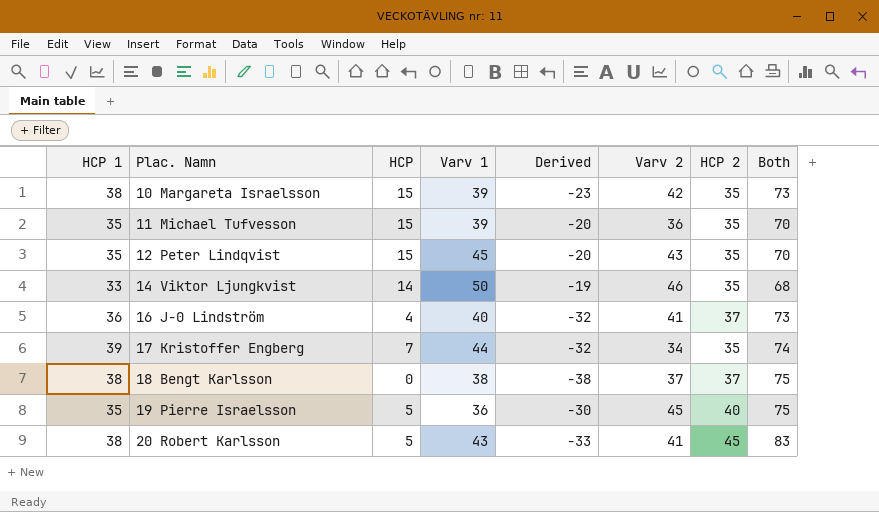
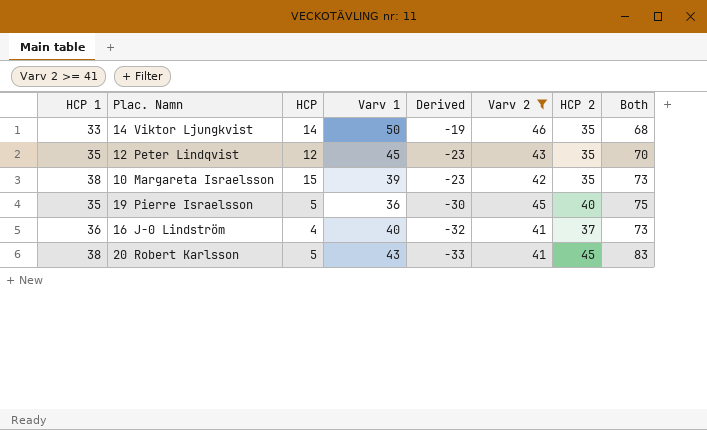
filter: none -> Varv 2 >= 41
row order: Plac. Namn ascending -> Derived descending
12 Peter Lindqvist | HCP: 15 -> 12
12 Peter Lindqvist | Derived: -20 -> -23

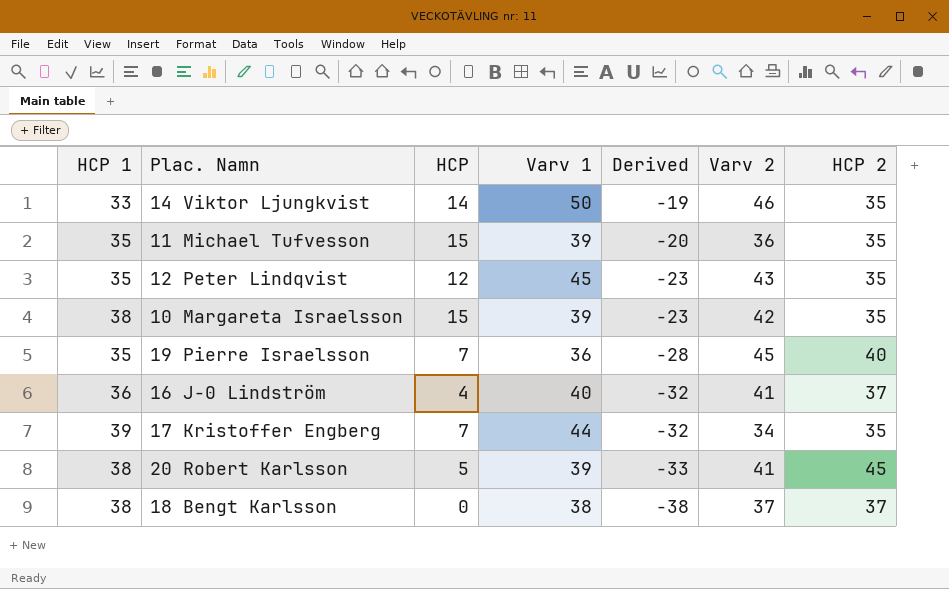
filter: Varv 2 >= 41 -> none
column Both | formula: [HCP 1] + [HCP 2] -> none
19 Pierre Israelsson | HCP: 5 -> 7
19 Pierre Israelsson | Derived: -30 -> -28
20 Robert Karlsson | Varv 1: 43 -> 39

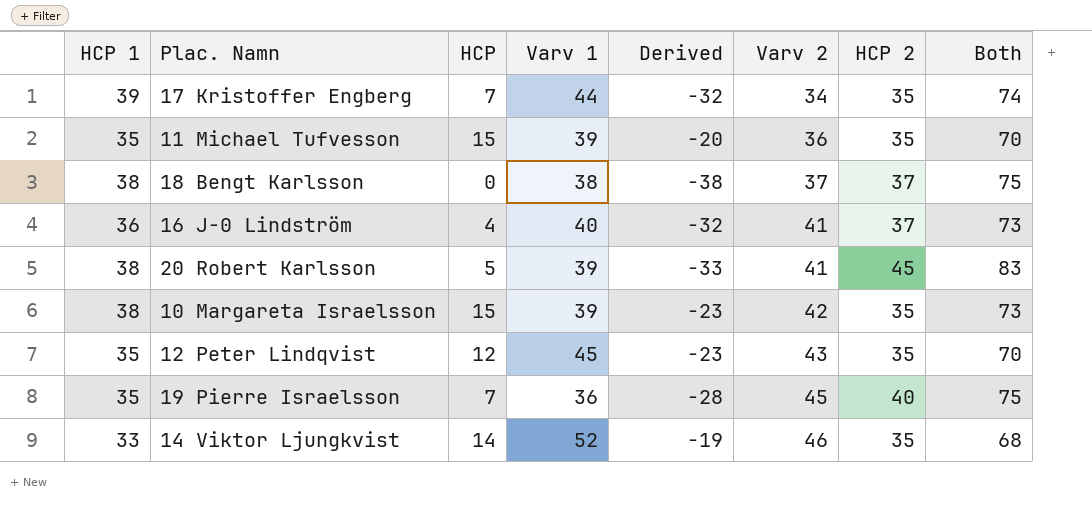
row order: Derived descending -> Varv 2 ascending
column Both | formula: none -> [HCP 1] + [HCP 2]
14 Viktor Ljungkvist | Varv 1: 50 -> 52

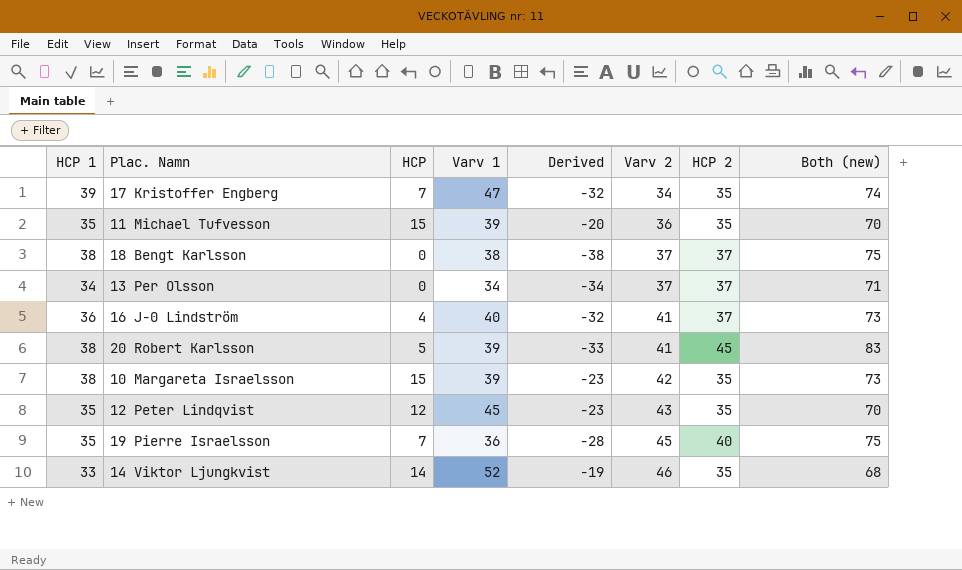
column name: Both -> Both (new)
17 Kristoffer Engberg | Varv 1: 44 -> 47
row 13 Per Olsson: none -> 34 | 0 | 34 | -34 | 37 | 37 | 71

